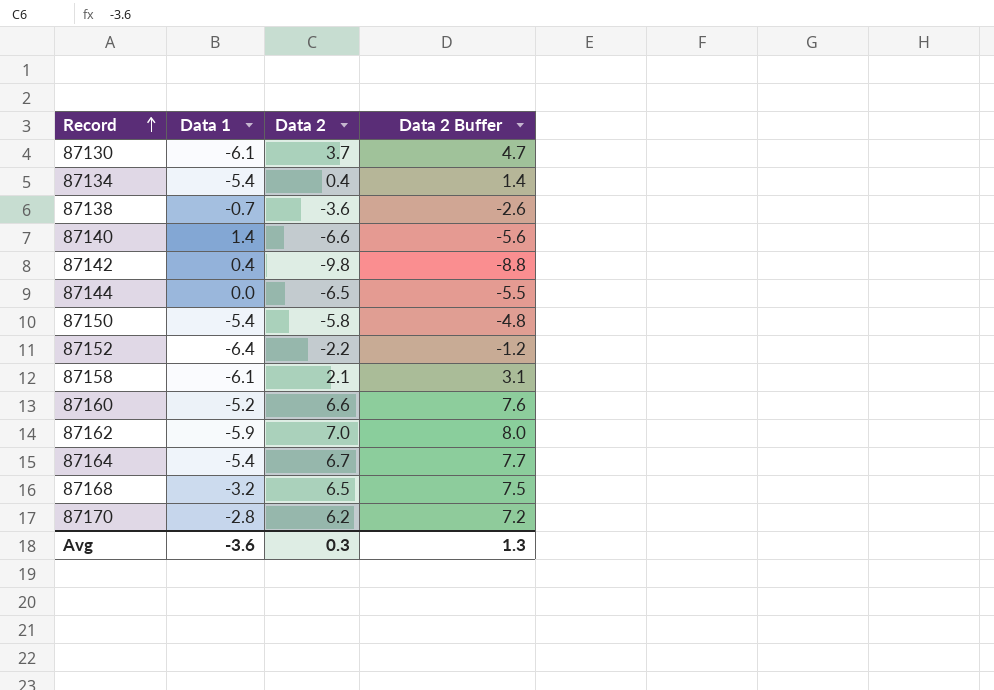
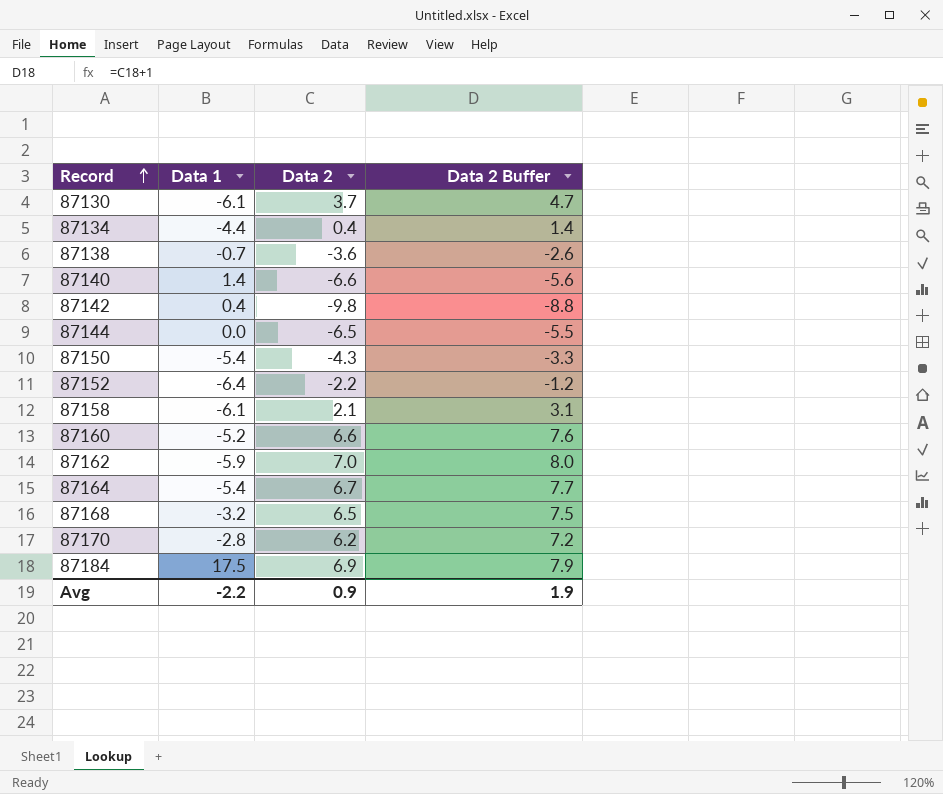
87134 | Data 1: -5.4 -> -4.4
87150 | Data 2: -5.8 -> -4.3
87150 | Data 2 Buffer: -4.8 -> -3.3
row 87184: none -> 17.5 | 6.9 | 7.9
Avg | Data 1: -3.6 -> -2.2
Avg | Data 2: 0.3 -> 0.9
Avg | Data 2 Buffer: 1.3 -> 1.9

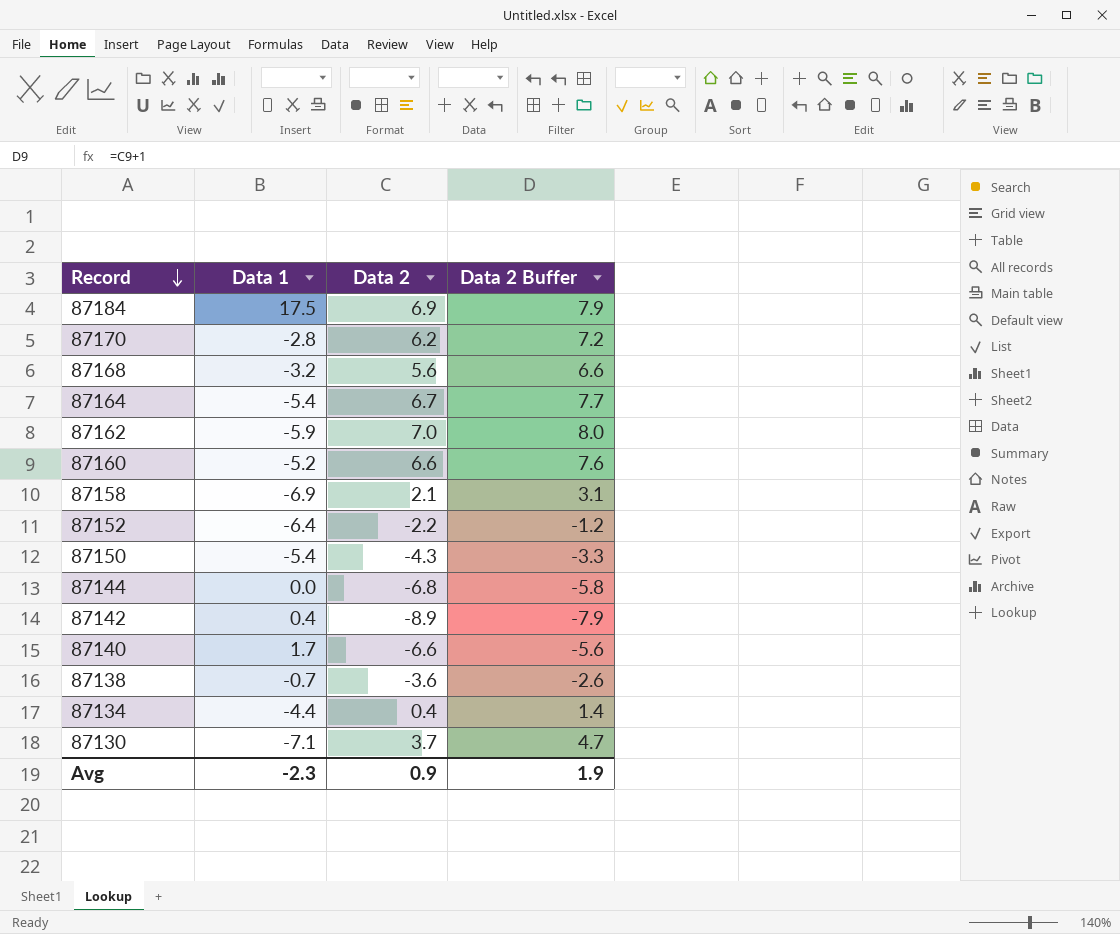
row order: Record ascending -> Record descending
87168 | Data 2: 6.5 -> 5.6
87168 | Data 2 Buffer: 7.5 -> 6.6
87158 | Data 1: -6.1 -> -6.9
87144 | Data 2: -6.5 -> -6.8
87144 | Data 2 Buffer: -5.5 -> -5.8
87142 | Data 2: -9.8 -> -8.9
87142 | Data 2 Buffer: -8.8 -> -7.9
87140 | Data 1: 1.4 -> 1.7
87130 | Data 1: -6.1 -> -7.1
Avg | Data 1: -2.2 -> -2.3

